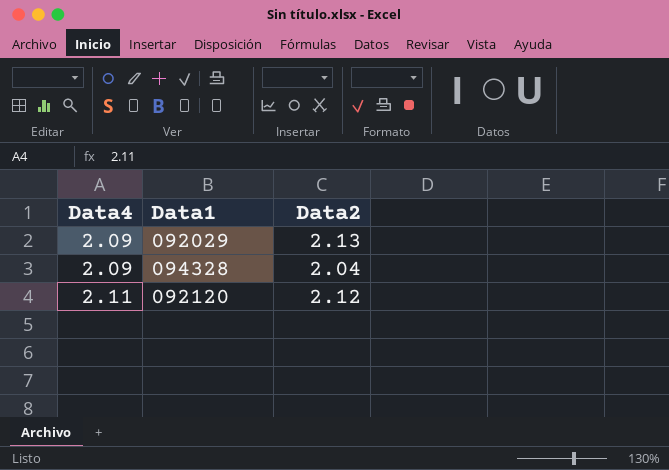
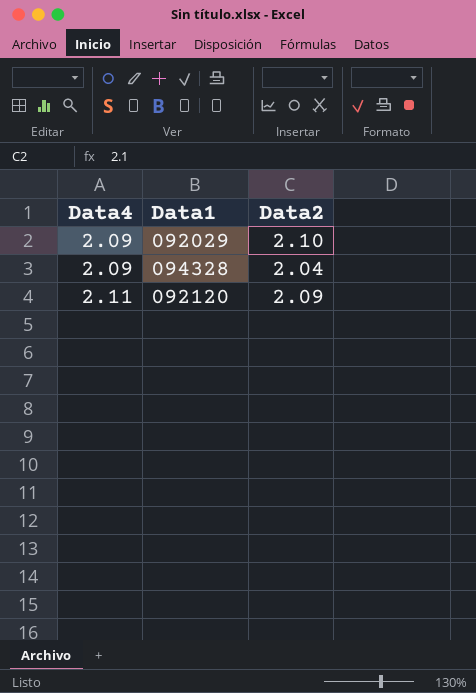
092029 | Data2: 2.13 -> 2.10
092120 | Data2: 2.12 -> 2.09

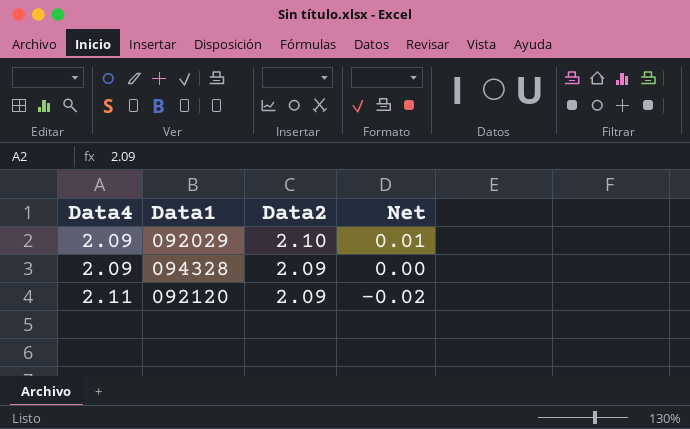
column Net | formula: none -> [Data2] - [Data4]
094328 | Data2: 2.04 -> 2.09

